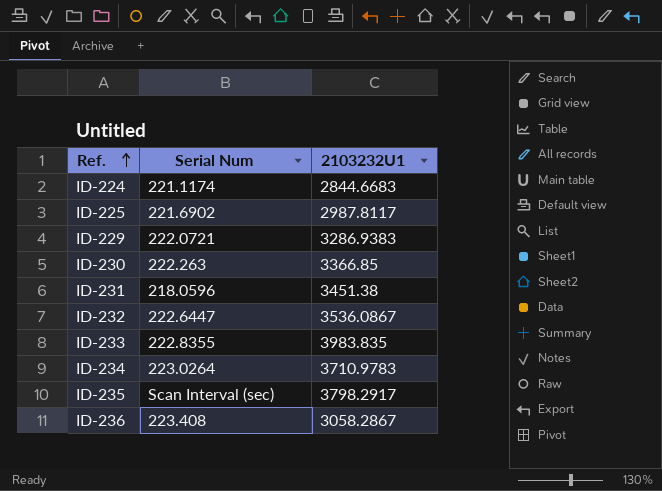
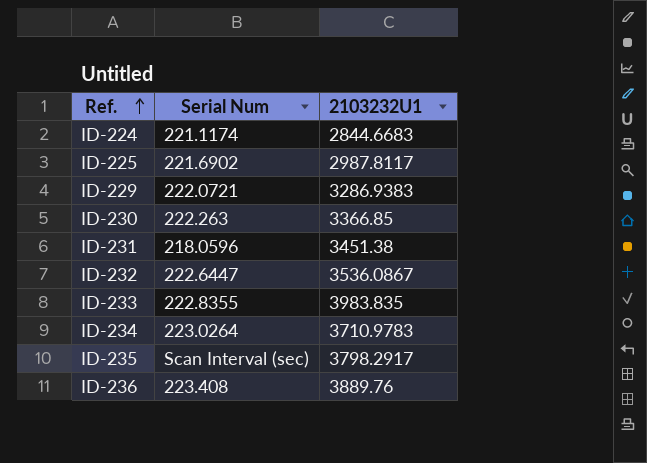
ID-236 | 2103232U1: 3058.2867 -> 3889.76

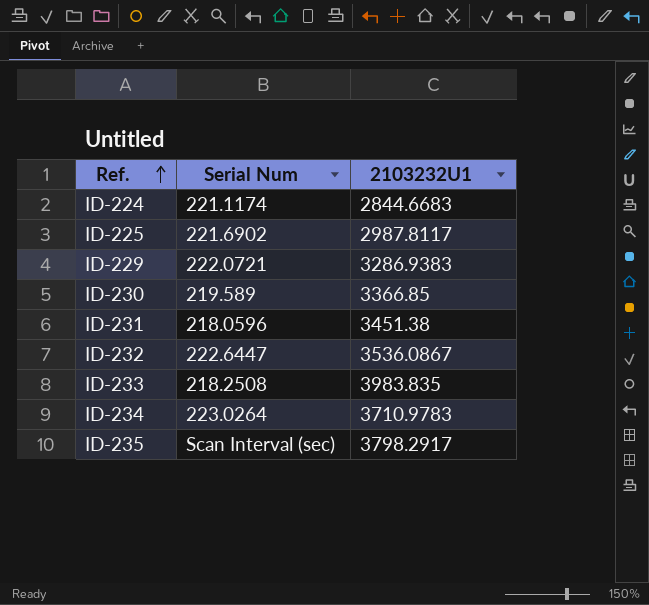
row ID-236: 223.408 | 3889.76 -> none
ID-230 | Serial Num: 222.263 -> 219.589
ID-233 | Serial Num: 222.8355 -> 218.2508

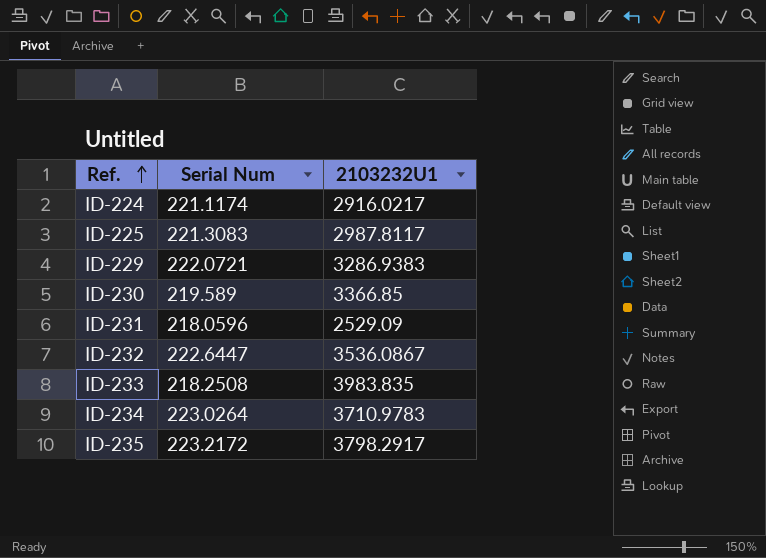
ID-224 | 2103232U1: 2844.6683 -> 2916.0217
ID-225 | Serial Num: 221.6902 -> 221.3083
ID-231 | 2103232U1: 3451.38 -> 2529.09
ID-235 | Serial Num: Scan Interval (sec) -> 223.2172

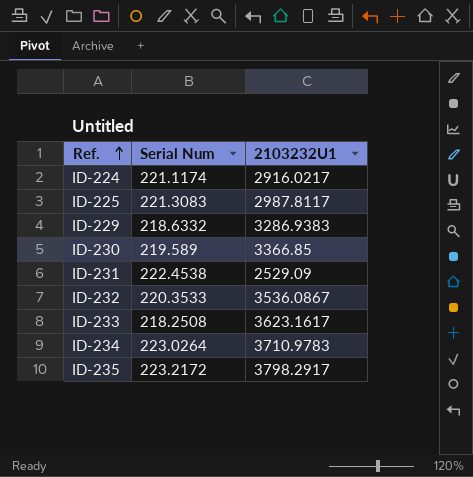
ID-229 | Serial Num: 222.0721 -> 218.6332
ID-231 | Serial Num: 218.0596 -> 222.4538
ID-232 | Serial Num: 222.6447 -> 220.3533
ID-233 | 2103232U1: 3983.835 -> 3623.1617

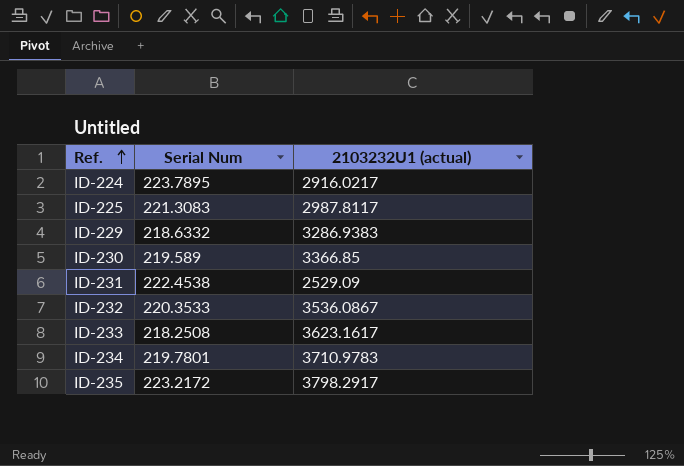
column name: 2103232U1 -> 2103232U1 (actual)
ID-224 | Serial Num: 221.1174 -> 223.7895
ID-234 | Serial Num: 223.0264 -> 219.7801

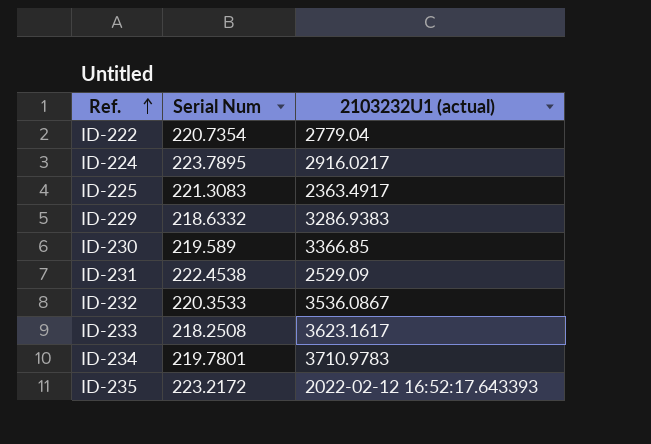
row ID-222: none -> 220.7354 | 2779.04
ID-225 | 2103232U1 (actual): 2987.8117 -> 2363.4917
ID-235 | 2103232U1 (actual): 3798.2917 -> 2022-02-12 16:52:17.643393

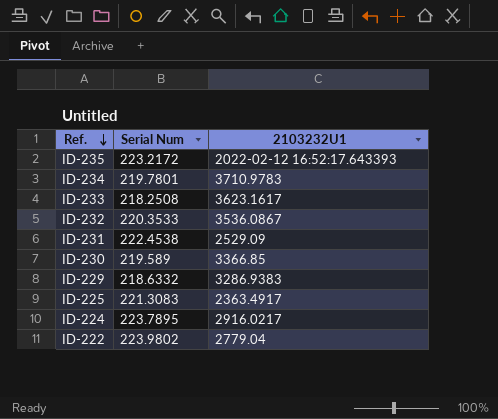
row order: Ref. ascending -> Ref. descending
column name: 2103232U1 (actual) -> 2103232U1
ID-222 | Serial Num: 220.7354 -> 223.9802

